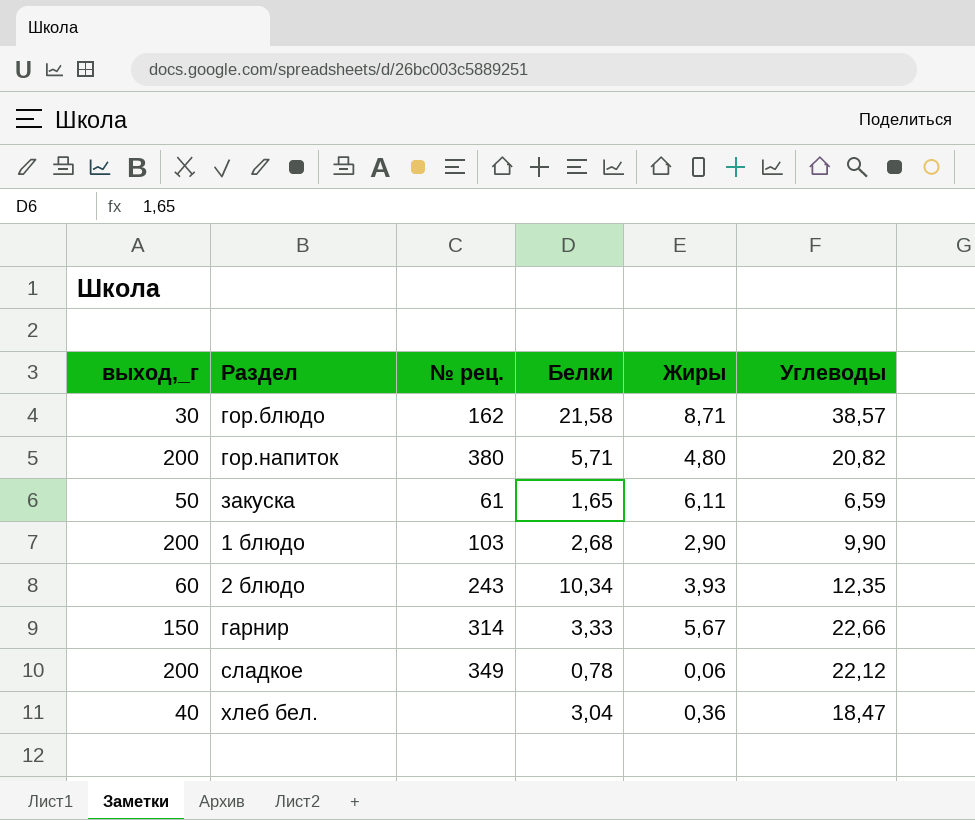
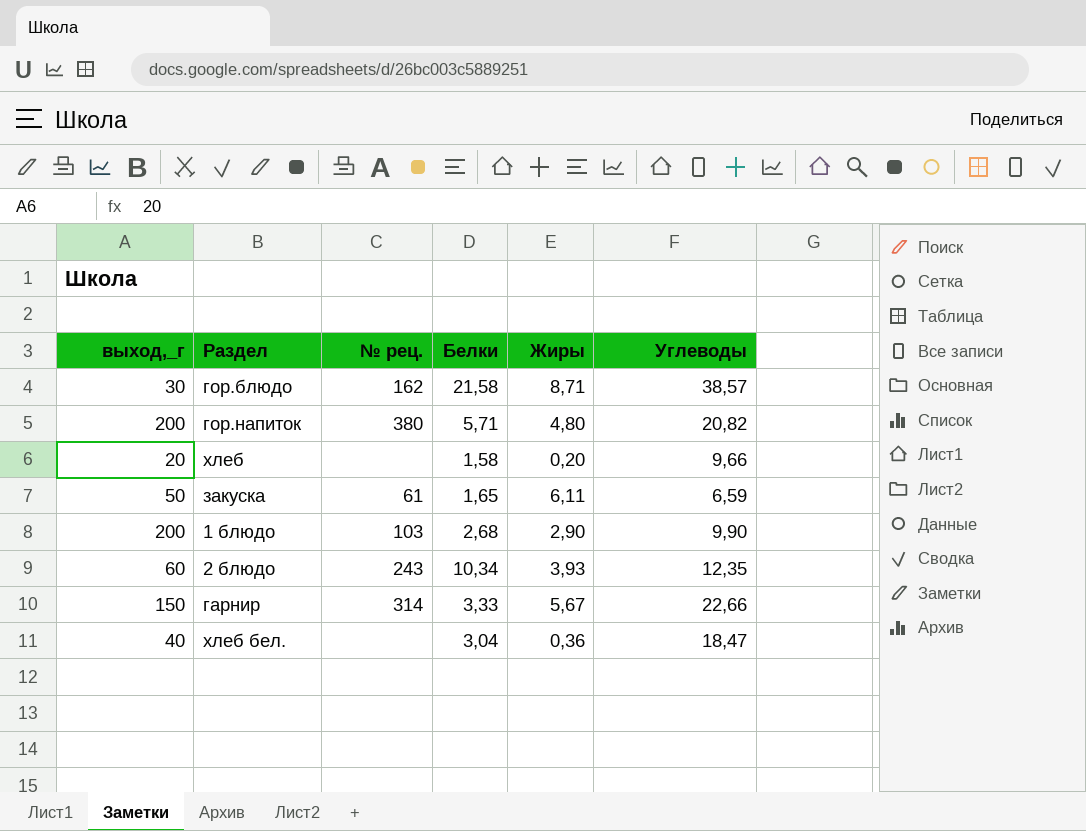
row сладкое: 200 | 349 | 0,78 | 0,06 | 22,12 -> none
row хлеб: none -> 20 | none | 1,58 | 0,20 | 9,66

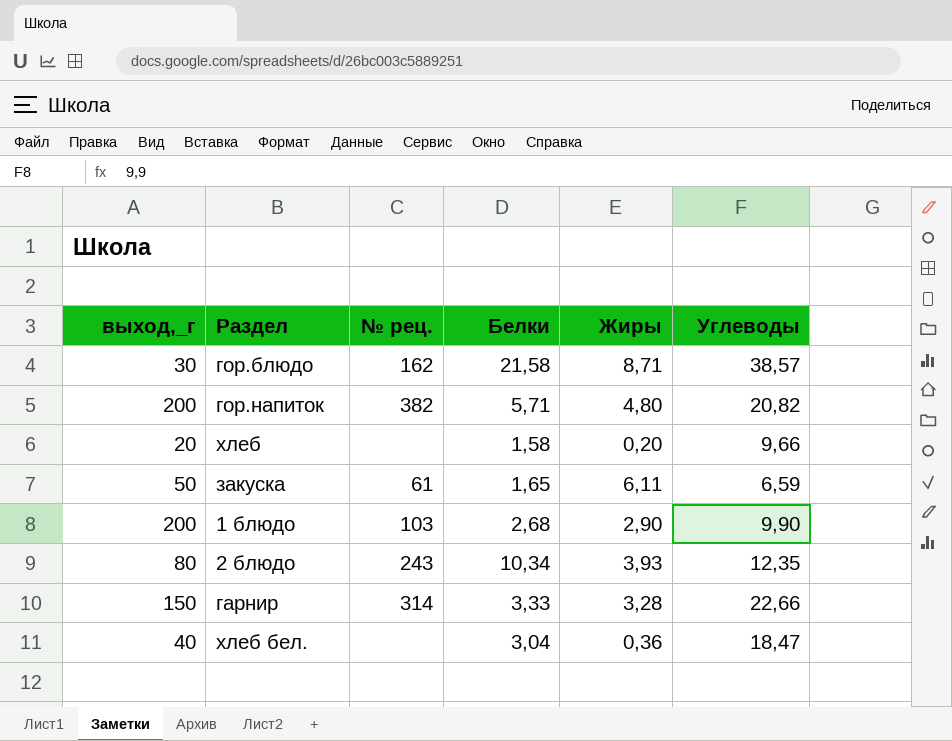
гор.напиток | № рец.: 380 -> 382
2 блюдо | выход,_г: 60 -> 80
гарнир | Жиры: 5,67 -> 3,28

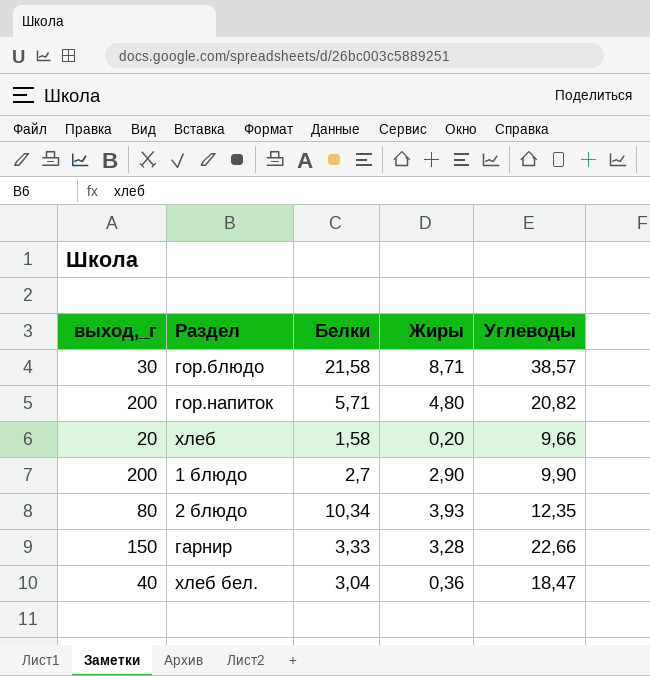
column № рец. | position: 3 -> none
row закуска: 50 | 61 | 1,65 | 6,11 | 6,59 -> none
1 блюдо | Белки: 2,68 -> 2,7

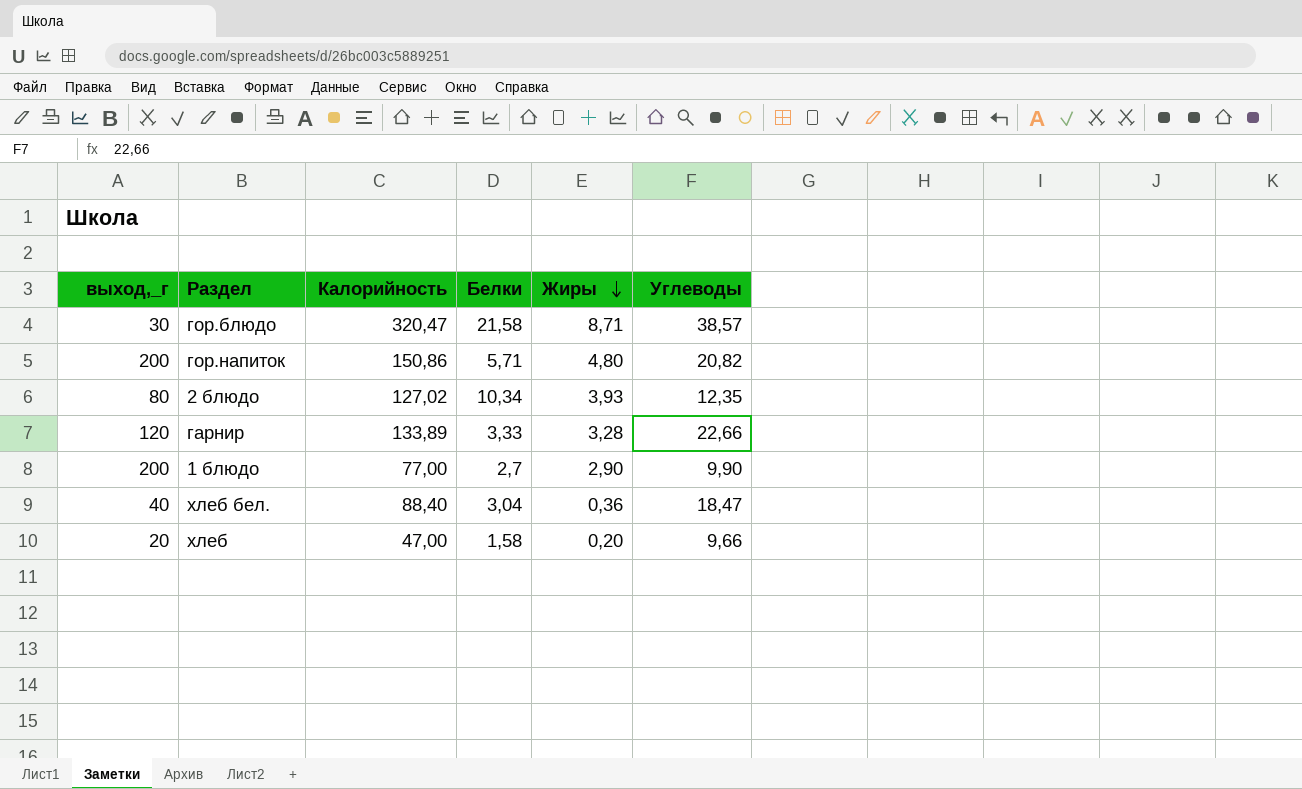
row order: none -> Жиры descending
column Калорийность | position: none -> 3
гарнир | выход,_г: 150 -> 120

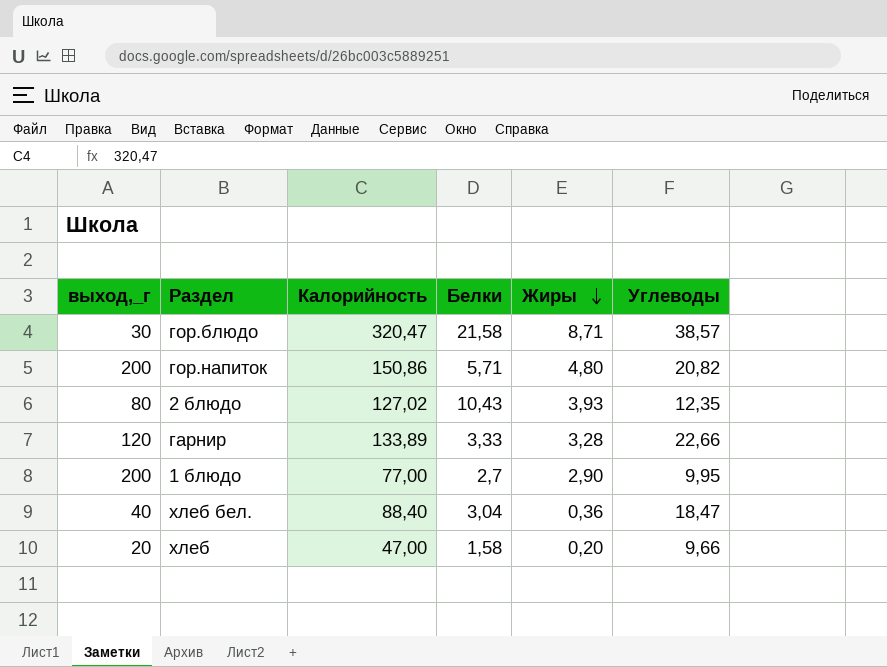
2 блюдо | Белки: 10,34 -> 10,43
1 блюдо | Углеводы: 9,90 -> 9,95

